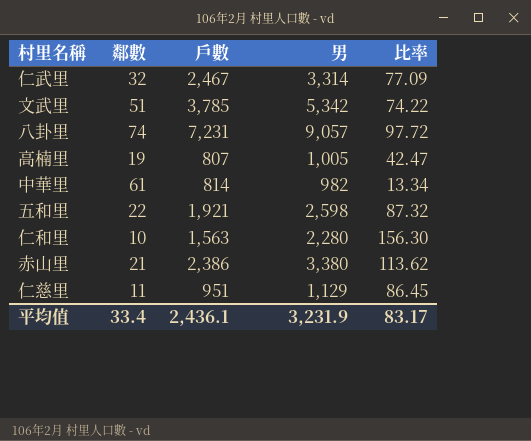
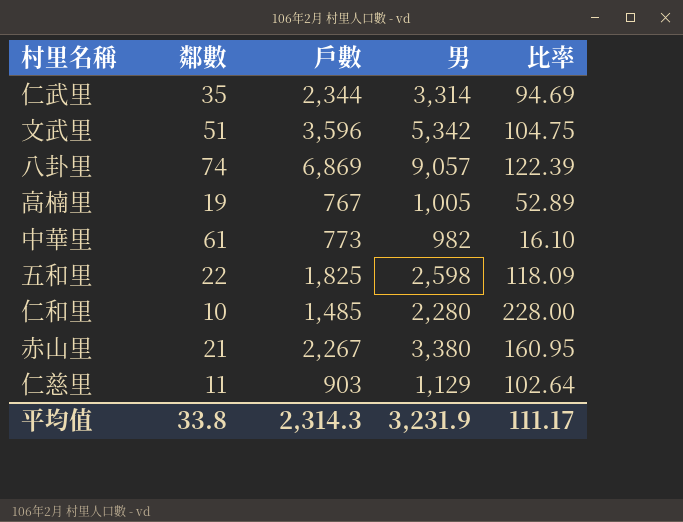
column 比率 | formula: [戶數] / [鄰數] -> [男] / [鄰數]
仁武里 | 鄰數: 32 -> 35
仁武里 | 戶數: 2,467 -> 2,344
文武里 | 戶數: 3,785 -> 3,596
八卦里 | 戶數: 7,231 -> 6,869
高楠里 | 戶數: 807 -> 767
中華里 | 戶數: 814 -> 773
五和里 | 戶數: 1,921 -> 1,825
仁和里 | 戶數: 1,563 -> 1,485
赤山里 | 戶數: 2,386 -> 2,267
仁慈里 | 戶數: 951 -> 903
平均值 | 鄰數: 33.4 -> 33.8
平均值 | 戶數: 2,436.1 -> 2,314.3
平均值 | 比率: 83.17 -> 111.17

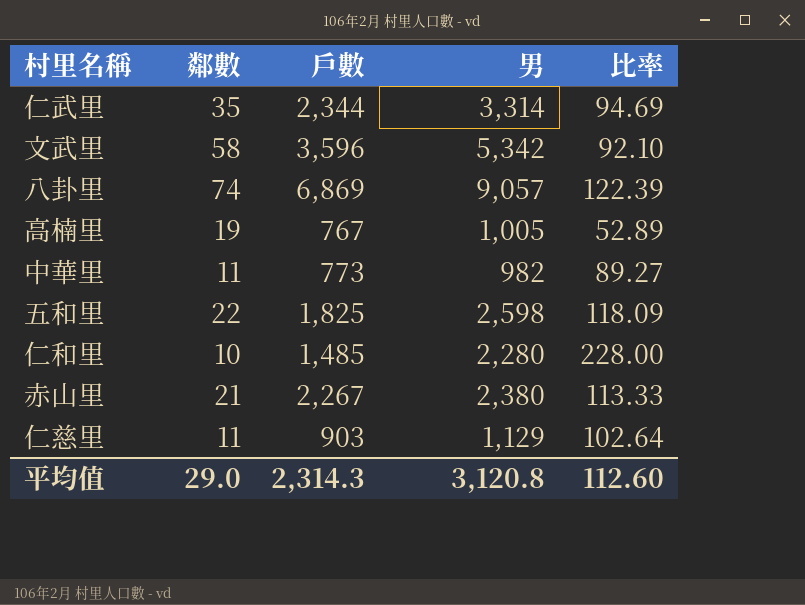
文武里 | 鄰數: 51 -> 58
文武里 | 比率: 104.75 -> 92.10
中華里 | 鄰數: 61 -> 11
中華里 | 比率: 16.10 -> 89.27
赤山里 | 男: 3,380 -> 2,380
赤山里 | 比率: 160.95 -> 113.33
平均值 | 鄰數: 33.8 -> 29.0
平均值 | 男: 3,231.9 -> 3,120.8
平均值 | 比率: 111.17 -> 112.60

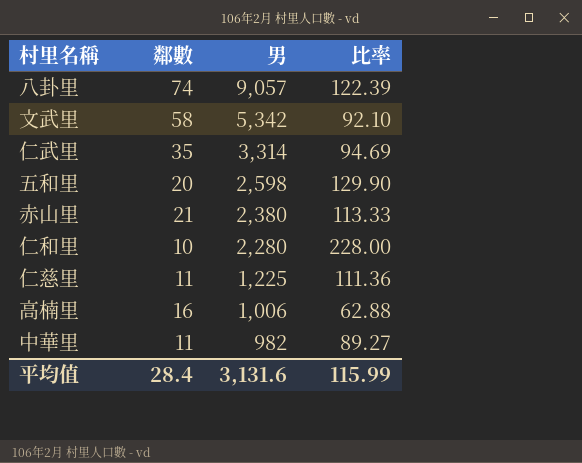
row order: none -> 男 descending
column 戶數 | position: 3 -> none
五和里 | 鄰數: 22 -> 20
五和里 | 比率: 118.09 -> 129.90
仁慈里 | 男: 1,129 -> 1,225
仁慈里 | 比率: 102.64 -> 111.36
高楠里 | 鄰數: 19 -> 16
高楠里 | 男: 1,005 -> 1,006
高楠里 | 比率: 52.89 -> 62.88
平均值 | 鄰數: 29.0 -> 28.4
平均值 | 男: 3,120.8 -> 3,131.6
平均值 | 比率: 112.60 -> 115.99

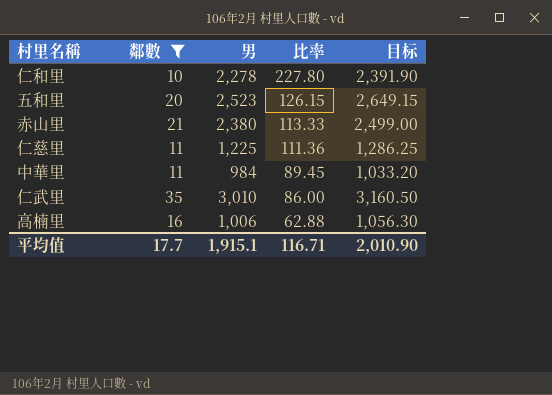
filter: none -> 鄰數 <= 35
row order: 男 descending -> 比率 descending
column 目标 | formula: none -> [男] * 1.05
仁和里 | 男: 2,280 -> 2,278
仁和里 | 比率: 228.00 -> 227.80
五和里 | 男: 2,598 -> 2,523
五和里 | 比率: 129.90 -> 126.15
中華里 | 男: 982 -> 984
中華里 | 比率: 89.27 -> 89.45
仁武里 | 男: 3,314 -> 3,010
仁武里 | 比率: 94.69 -> 86.00
平均值 | 鄰數: 28.4 -> 17.7
平均值 | 男: 3,131.6 -> 1,915.1
平均值 | 比率: 115.99 -> 116.71

